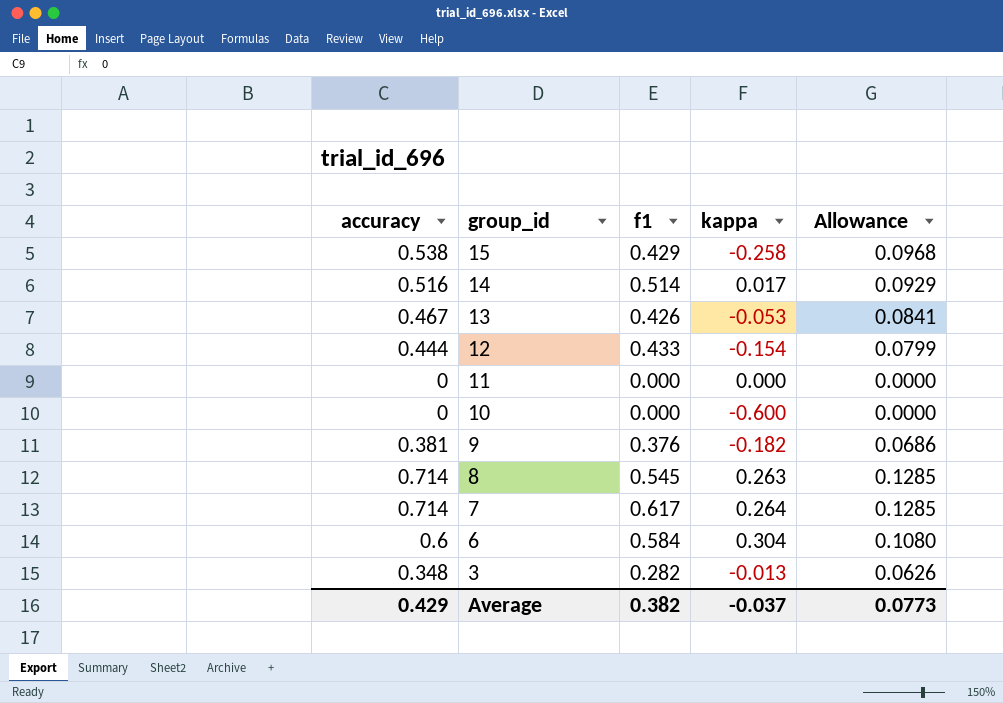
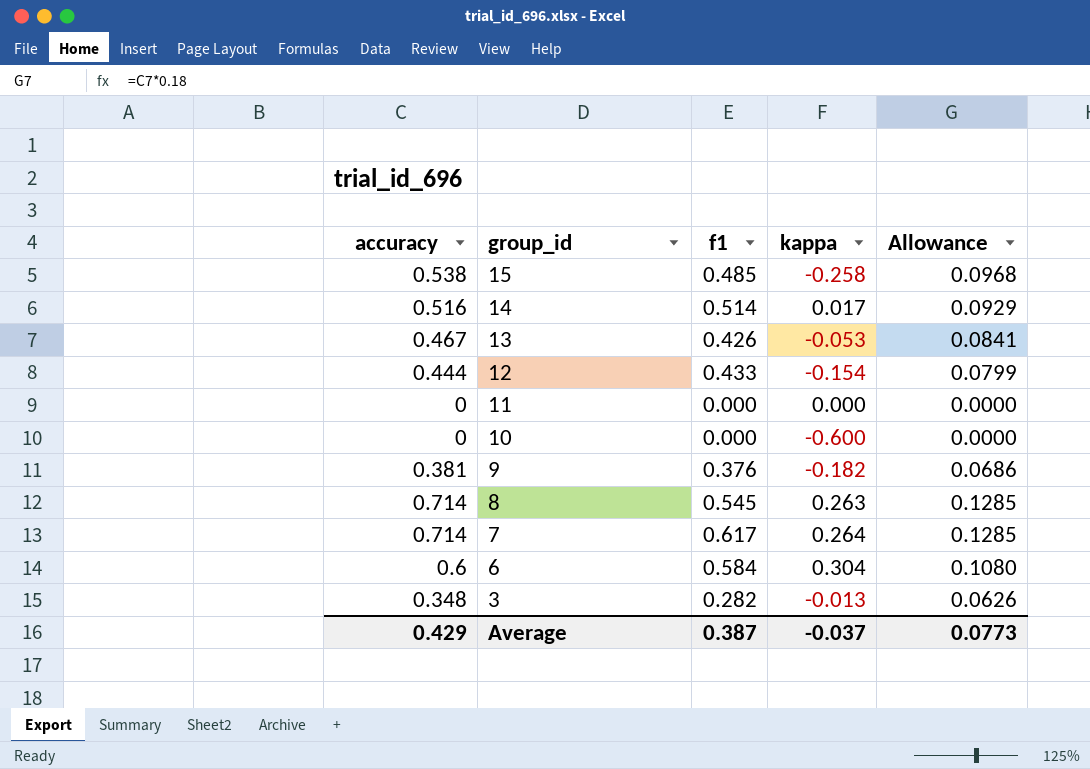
15 | f1: 0.429 -> 0.485
Average | f1: 0.382 -> 0.387

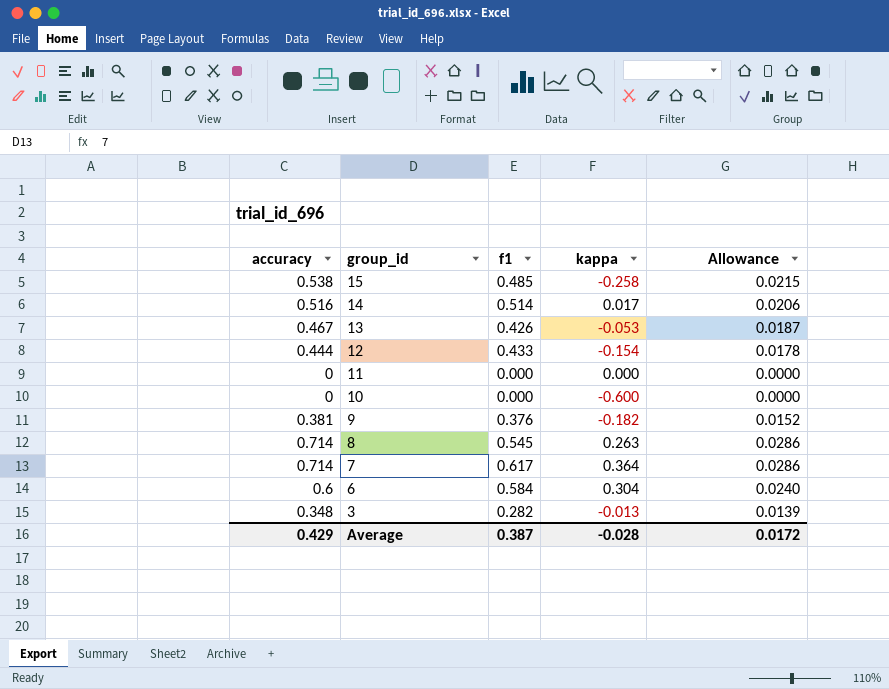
column Allowance | formula: [accuracy] * 0.18 -> [accuracy] * 0.04
7 | kappa: 0.264 -> 0.364
Average | kappa: -0.037 -> -0.028
Average | Allowance: 0.0773 -> 0.0172

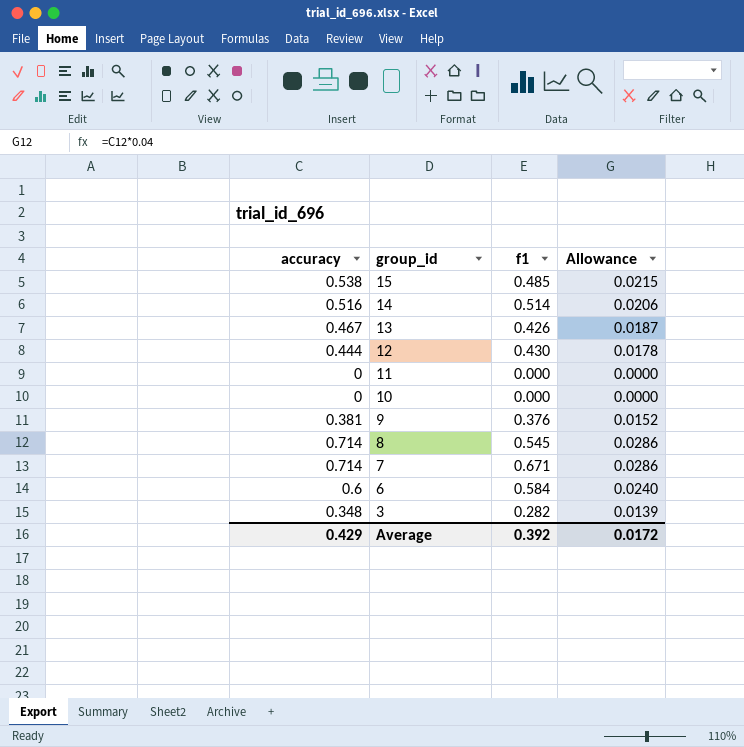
column kappa | position: 4 -> none
12 | f1: 0.433 -> 0.430
7 | f1: 0.617 -> 0.671
Average | f1: 0.387 -> 0.392

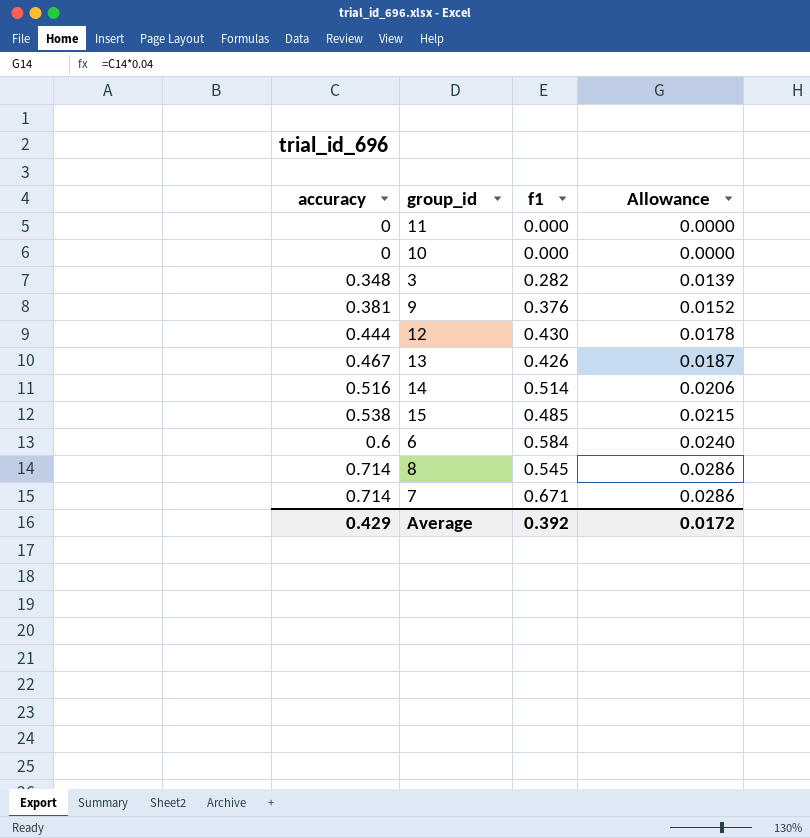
row order: group_id descending -> accuracy ascending

